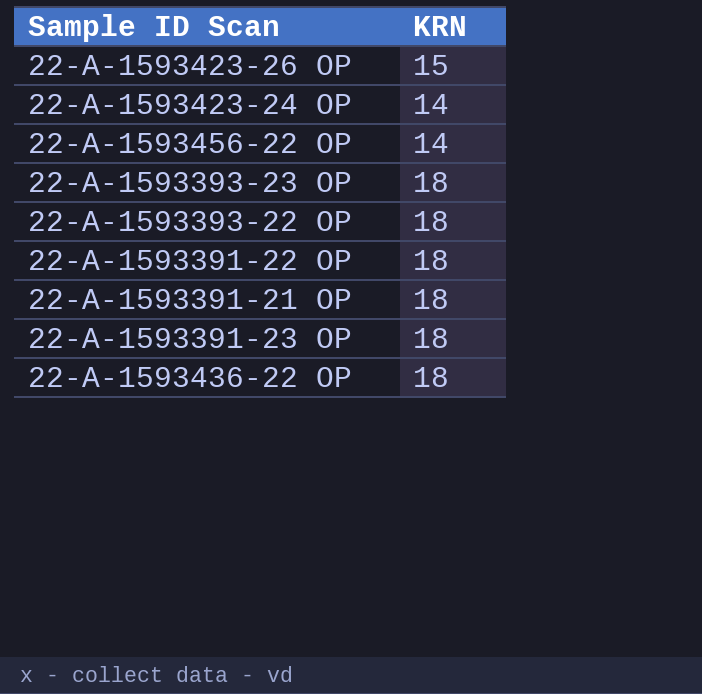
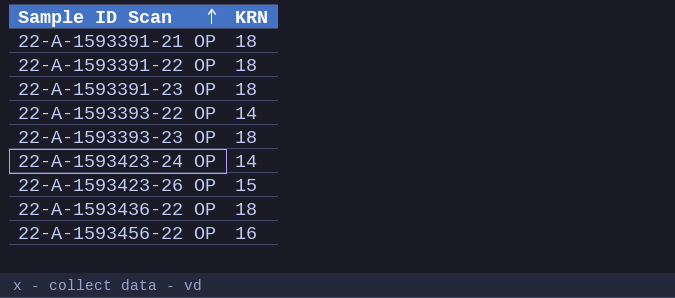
row order: none -> Sample ID Scan ascending
22-A-1593393-22 OP | KRN: 18 -> 14
22-A-1593456-22 OP | KRN: 14 -> 16

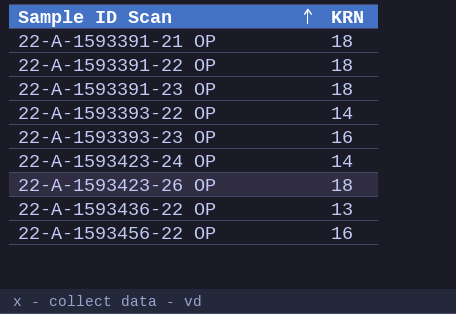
22-A-1593393-23 OP | KRN: 18 -> 16
22-A-1593423-26 OP | KRN: 15 -> 18
22-A-1593436-22 OP | KRN: 18 -> 13

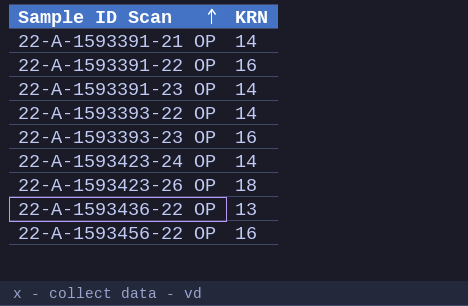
22-A-1593391-21 OP | KRN: 18 -> 14
22-A-1593391-22 OP | KRN: 18 -> 16
22-A-1593391-23 OP | KRN: 18 -> 14

